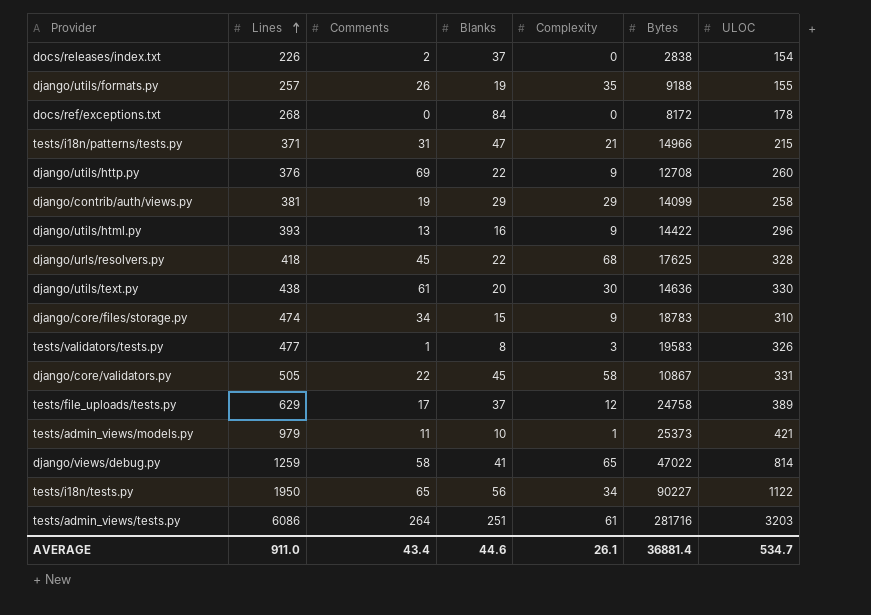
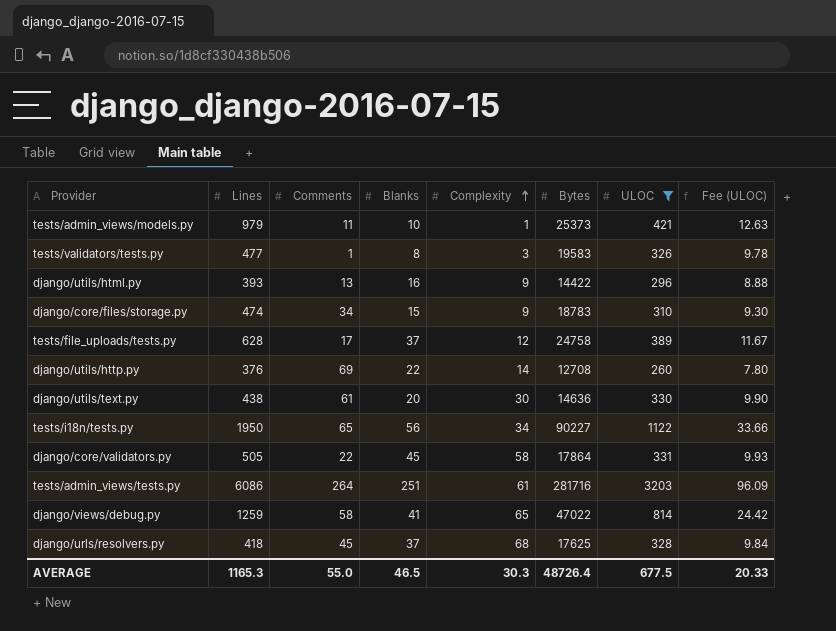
filter: none -> ULOC >= 260
row order: Lines ascending -> Complexity ascending
column Fee (ULOC) | formula: none -> [ULOC] * 0.03
tests/file_uploads/tests.py | Lines: 629 -> 628
django/utils/http.py | Complexity: 9 -> 14
django/core/validators.py | Bytes: 10867 -> 17864
django/urls/resolvers.py | Blanks: 22 -> 37
AVERAGE | Lines: 911.0 -> 1165.3
AVERAGE | Comments: 43.4 -> 55.0
AVERAGE | Blanks: 44.6 -> 46.5
AVERAGE | Complexity: 26.1 -> 30.3
AVERAGE | Bytes: 36881.4 -> 48726.4
AVERAGE | ULOC: 534.7 -> 677.5

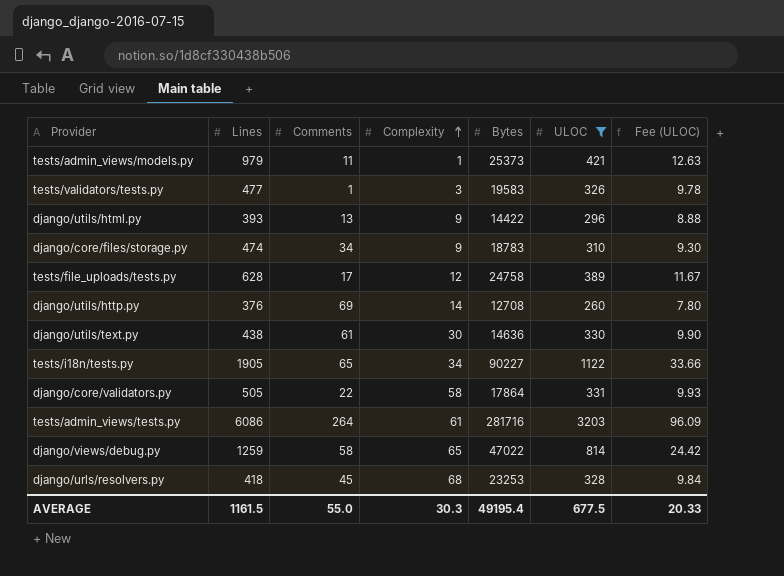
column Blanks | position: 4 -> none
tests/i18n/tests.py | Lines: 1950 -> 1905
django/urls/resolvers.py | Bytes: 17625 -> 23253
AVERAGE | Lines: 1165.3 -> 1161.5
AVERAGE | Bytes: 48726.4 -> 49195.4

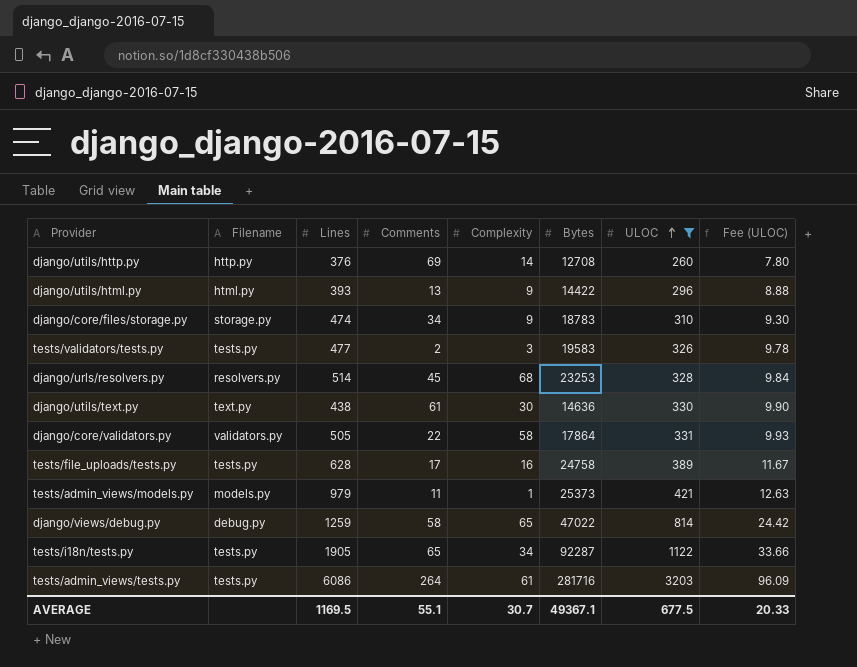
row order: Complexity ascending -> ULOC ascending
column Filename | position: none -> 2
tests/validators/tests.py | Comments: 1 -> 2
django/urls/resolvers.py | Lines: 418 -> 514
tests/file_uploads/tests.py | Complexity: 12 -> 16
tests/i18n/tests.py | Bytes: 90227 -> 92287
AVERAGE | Lines: 1161.5 -> 1169.5
AVERAGE | Comments: 55.0 -> 55.1
AVERAGE | Complexity: 30.3 -> 30.7
AVERAGE | Bytes: 49195.4 -> 49367.1

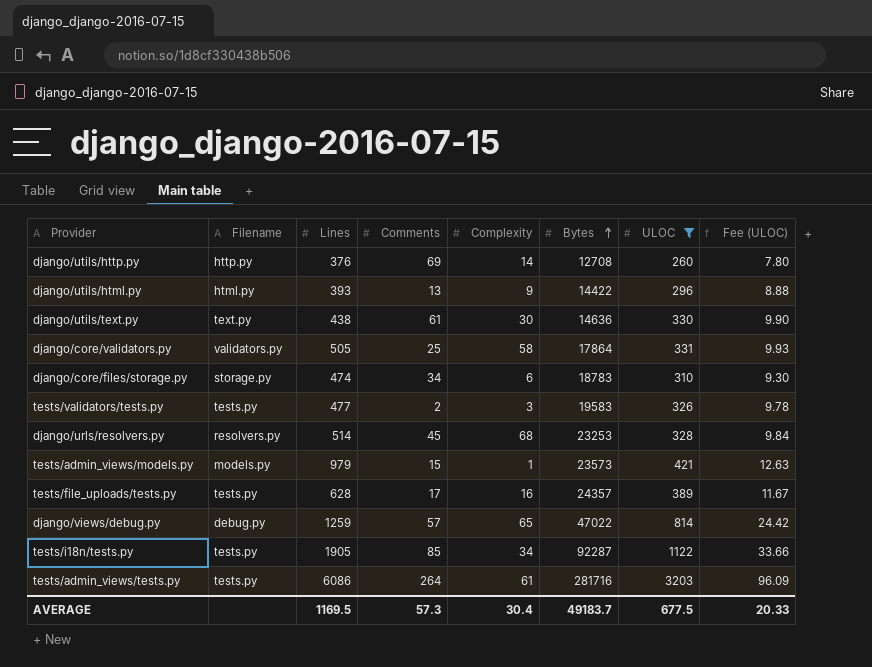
row order: ULOC ascending -> Bytes ascending
django/core/validators.py | Comments: 22 -> 25
django/core/files/storage.py | Complexity: 9 -> 6
tests/admin_views/models.py | Comments: 11 -> 15
tests/admin_views/models.py | Bytes: 25373 -> 23573
tests/file_uploads/tests.py | Bytes: 24758 -> 24357
django/views/debug.py | Comments: 58 -> 57
tests/i18n/tests.py | Comments: 65 -> 85
AVERAGE | Comments: 55.1 -> 57.3
AVERAGE | Complexity: 30.7 -> 30.4
AVERAGE | Bytes: 49367.1 -> 49183.7

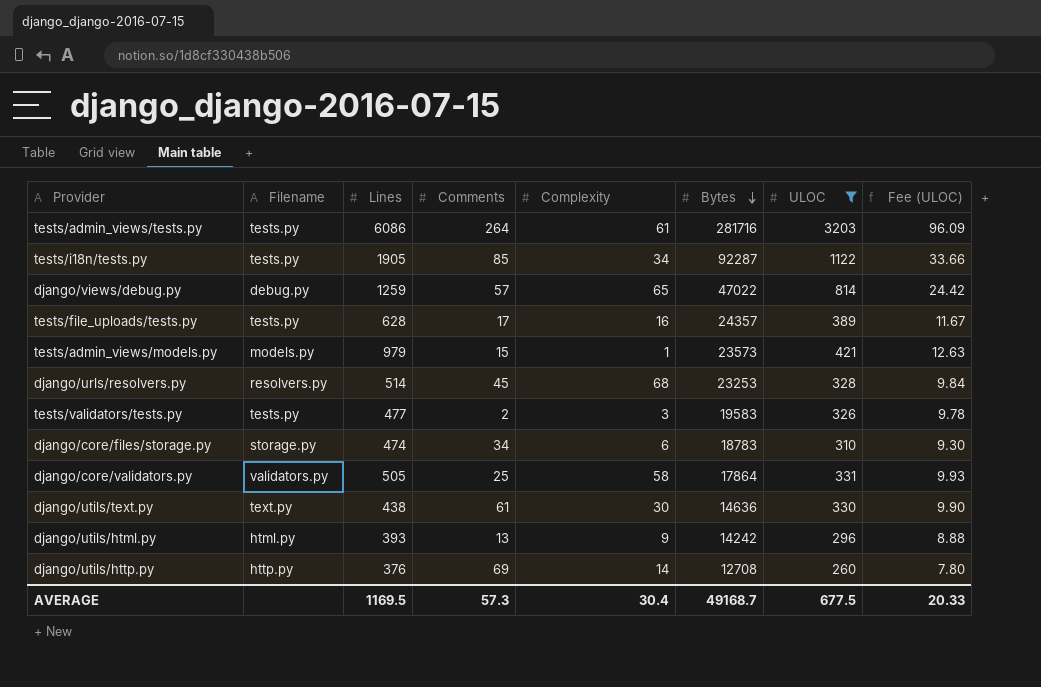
row order: Bytes ascending -> Bytes descending
django/utils/html.py | Bytes: 14422 -> 14242
AVERAGE | Bytes: 49183.7 -> 49168.7

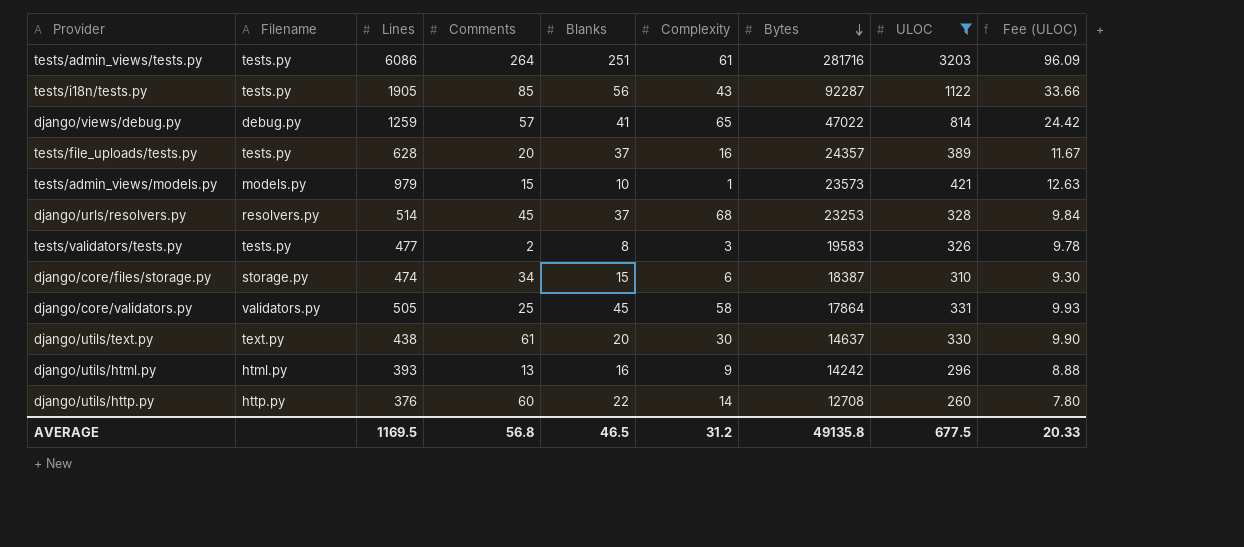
column Blanks | position: none -> 5
tests/i18n/tests.py | Complexity: 34 -> 43
tests/file_uploads/tests.py | Comments: 17 -> 20
django/core/files/storage.py | Bytes: 18783 -> 18387
django/utils/text.py | Bytes: 14636 -> 14637
django/utils/http.py | Comments: 69 -> 60
AVERAGE | Comments: 57.3 -> 56.8
AVERAGE | Complexity: 30.4 -> 31.2
AVERAGE | Bytes: 49168.7 -> 49135.8

